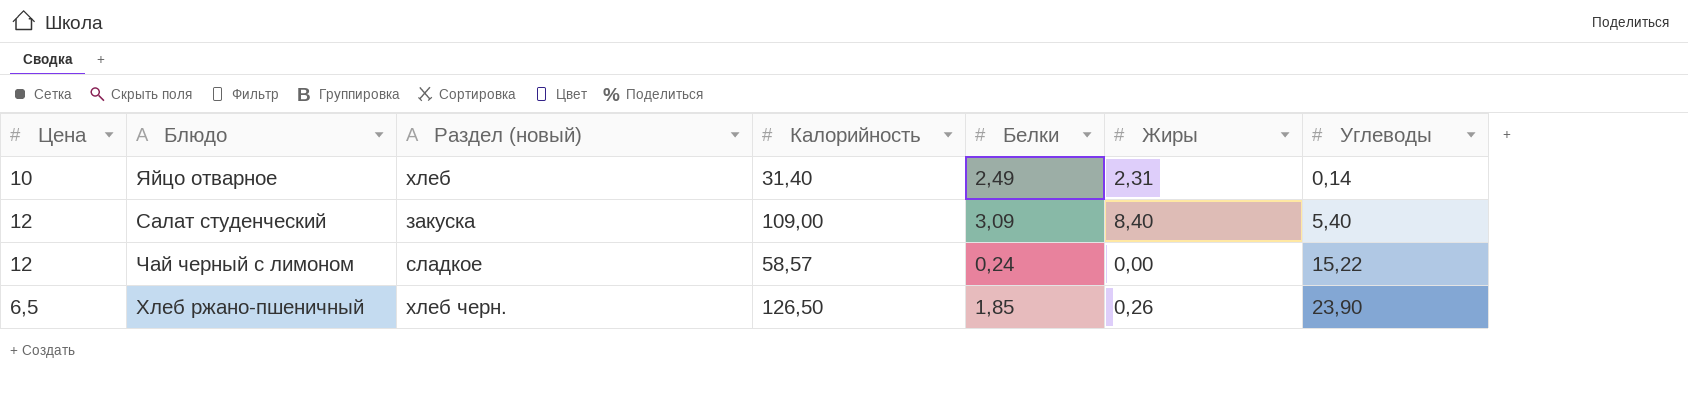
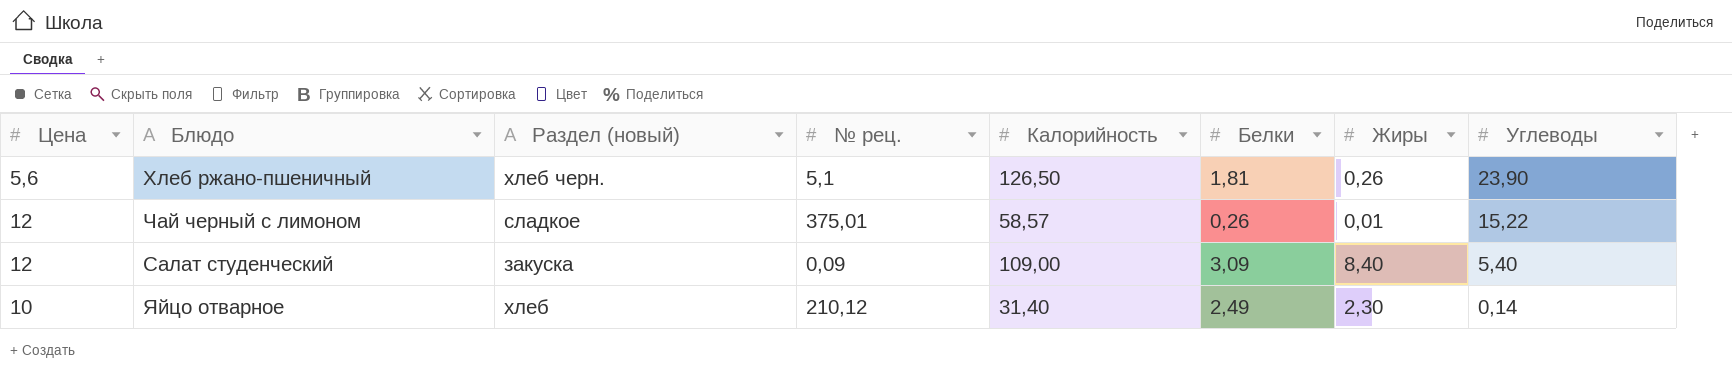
row order: Углеводы ascending -> Углеводы descending
column № рец. | position: none -> 4
Хлеб ржано-пшеничный | Цена: 6,5 -> 5,6
Хлеб ржано-пшеничный | Белки: 1,85 -> 1,81
Чай черный с лимоном | Белки: 0,24 -> 0,26
Чай черный с лимоном | Жиры: 0,00 -> 0,01
Яйцо отварное | Жиры: 2,31 -> 2,30

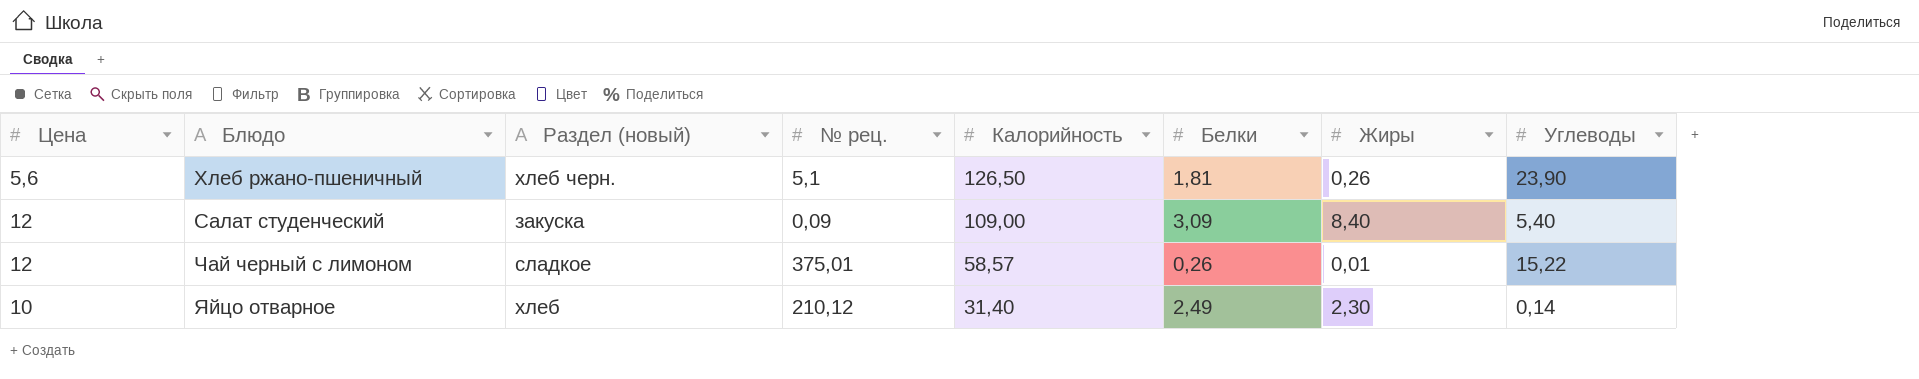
row order: Углеводы descending -> Калорийность descending

